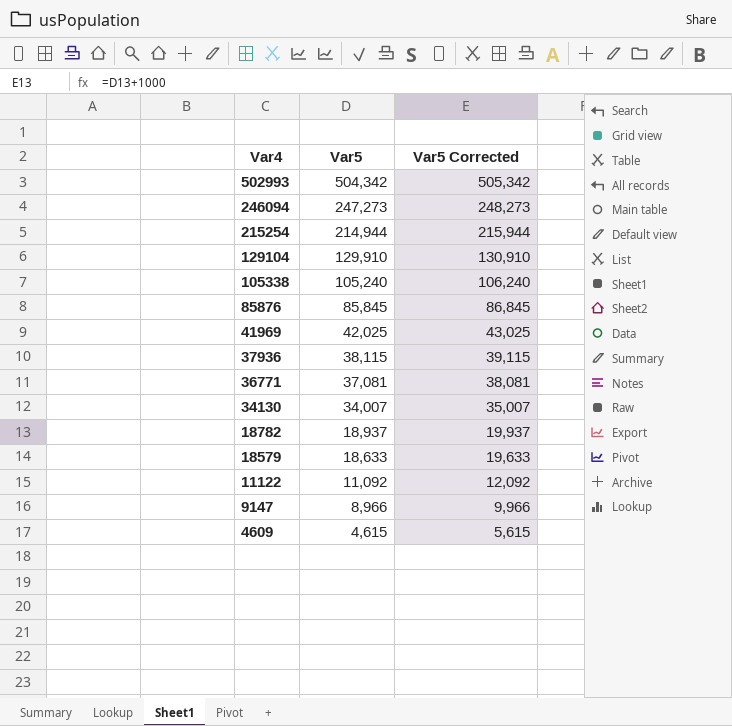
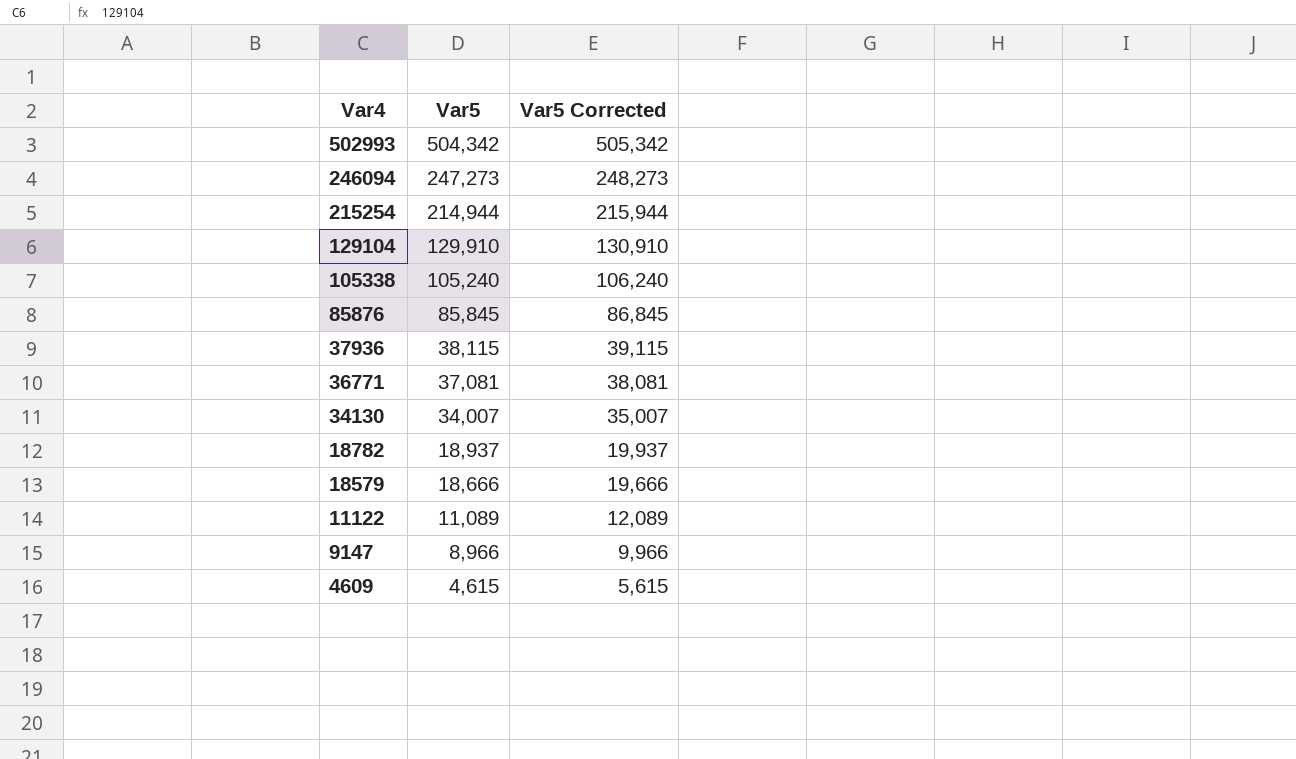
row 41969: 42,025 | 43,025 -> none
18579 | Var5: 18,633 -> 18,666
18579 | Var5 Corrected: 19,633 -> 19,666
11122 | Var5: 11,092 -> 11,089
11122 | Var5 Corrected: 12,092 -> 12,089

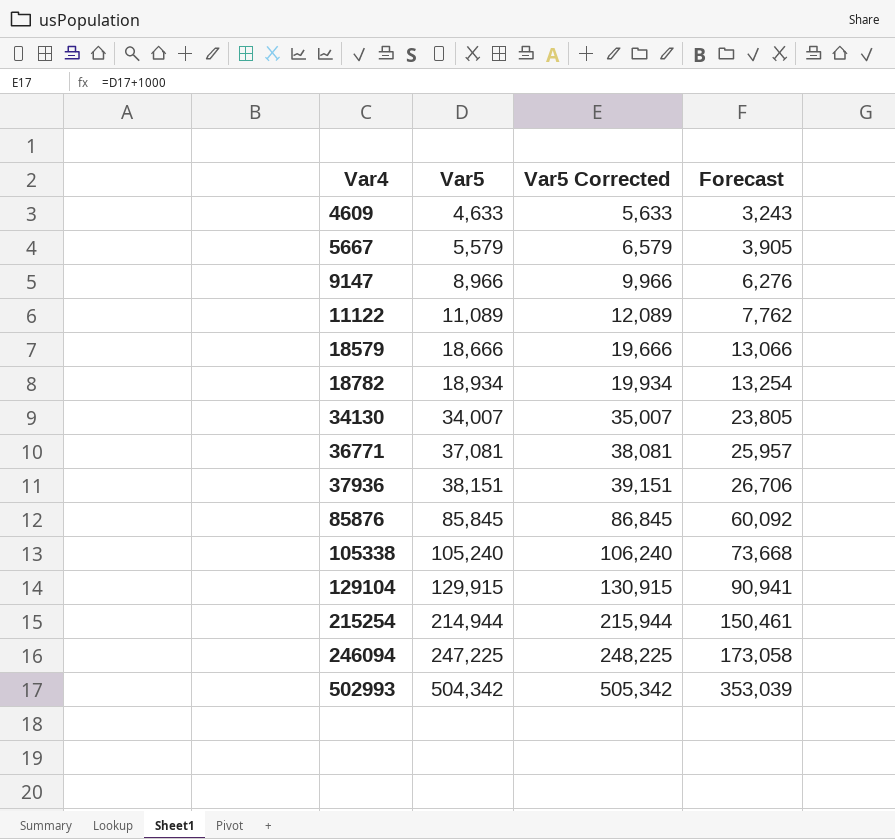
row order: Var4 descending -> Var4 ascending
column Forecast | formula: none -> [Var5] * 0.7
4609 | Var5: 4,615 -> 4,633
4609 | Var5 Corrected: 5,615 -> 5,633
row 5667: none -> 5,579 | 6,579 | 3,905
18782 | Var5: 18,937 -> 18,934
18782 | Var5 Corrected: 19,937 -> 19,934
37936 | Var5: 38,115 -> 38,151
37936 | Var5 Corrected: 39,115 -> 39,151
129104 | Var5: 129,910 -> 129,915
129104 | Var5 Corrected: 130,910 -> 130,915
246094 | Var5: 247,273 -> 247,225
246094 | Var5 Corrected: 248,273 -> 248,225

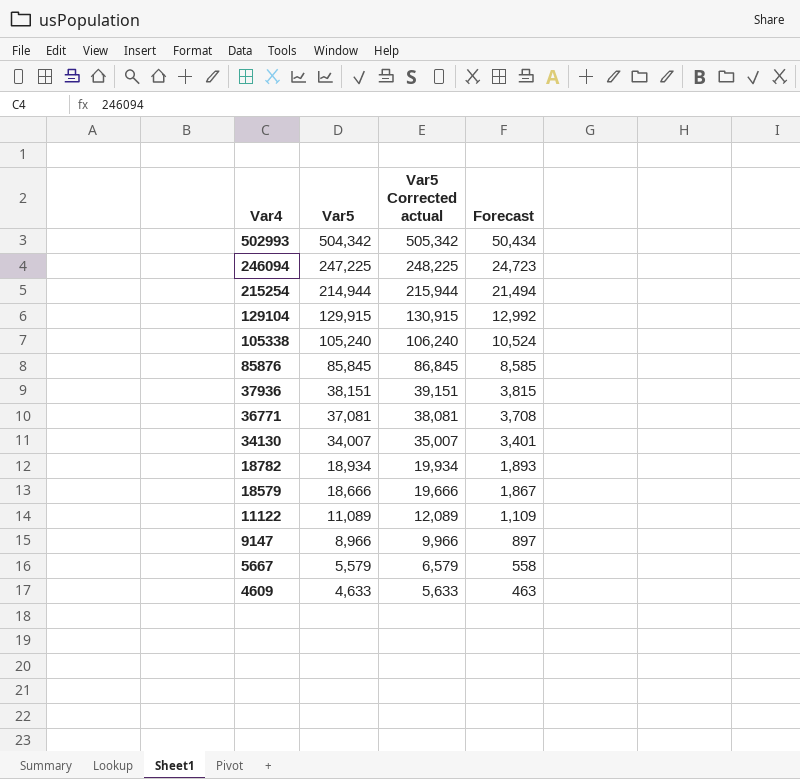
row order: Var4 ascending -> Var4 descending
column name: Var5 Corrected -> Var5 Corrected actual
column Forecast | formula: [Var5] * 0.7 -> [Var5] * 0.1

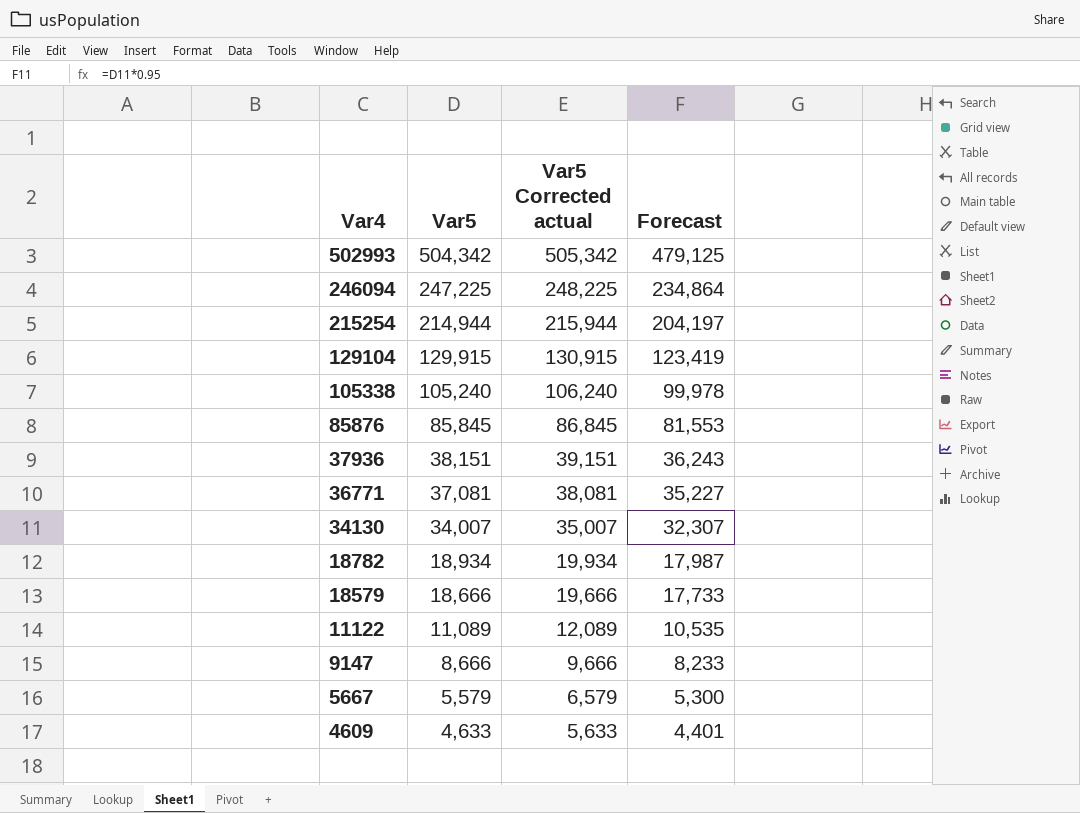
column Forecast | formula: [Var5] * 0.1 -> [Var5] * 0.95
9147 | Var5: 8,966 -> 8,666
9147 | Var5 Corrected actual: 9,966 -> 9,666

